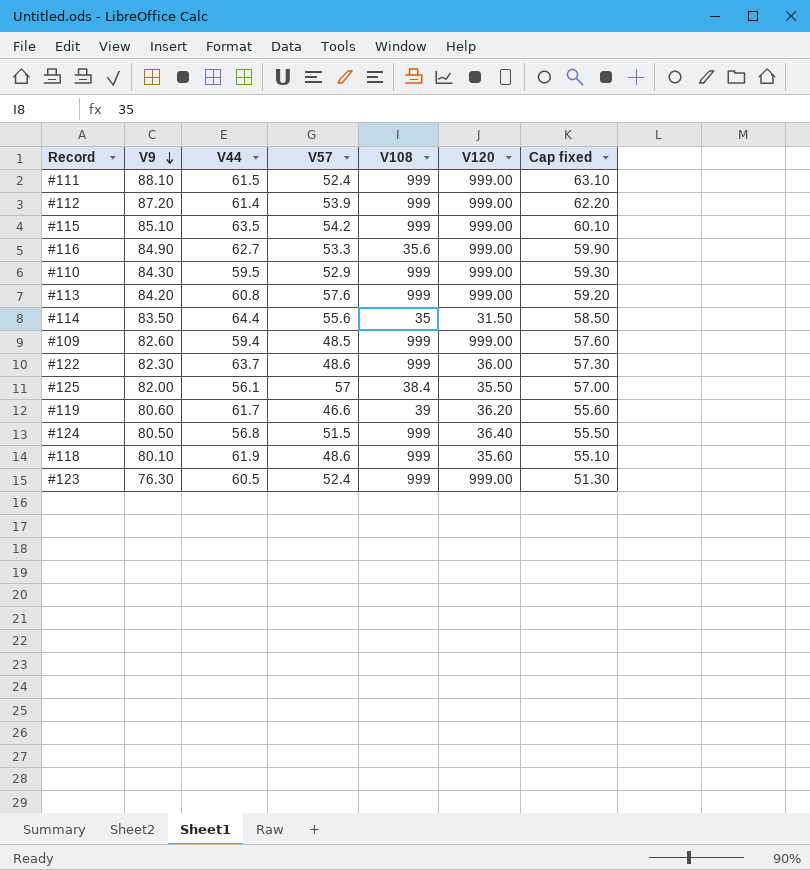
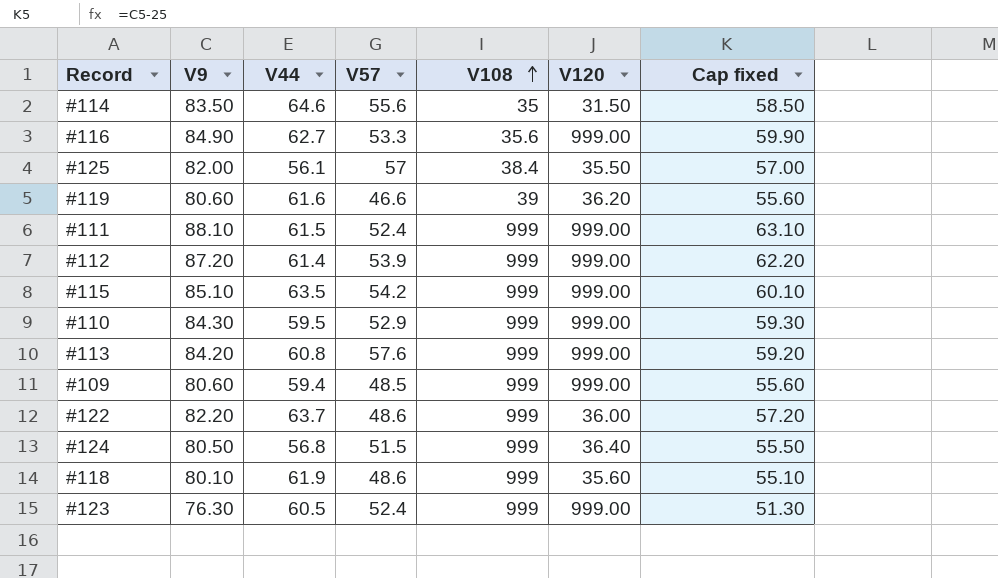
row order: V9 descending -> V108 ascending
#114 | V44: 64.4 -> 64.6
#119 | V44: 61.7 -> 61.6
#109 | V9: 82.60 -> 80.60
#109 | Cap fixed: 57.60 -> 55.60
#122 | V9: 82.30 -> 82.20
#122 | Cap fixed: 57.30 -> 57.20

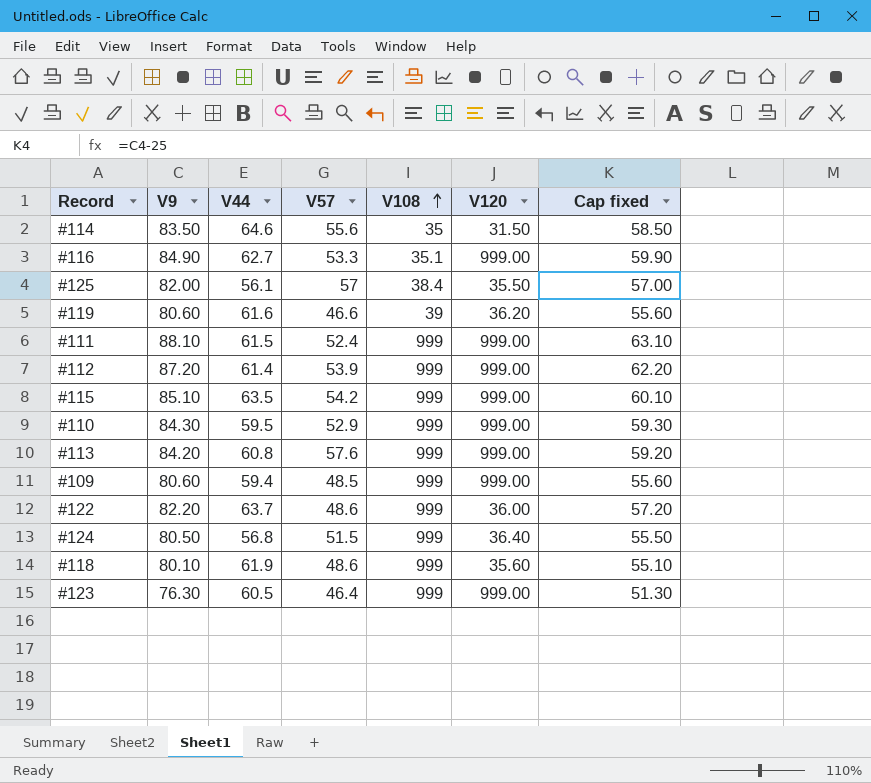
#116 | V108: 35.6 -> 35.1
#123 | V57: 52.4 -> 46.4

